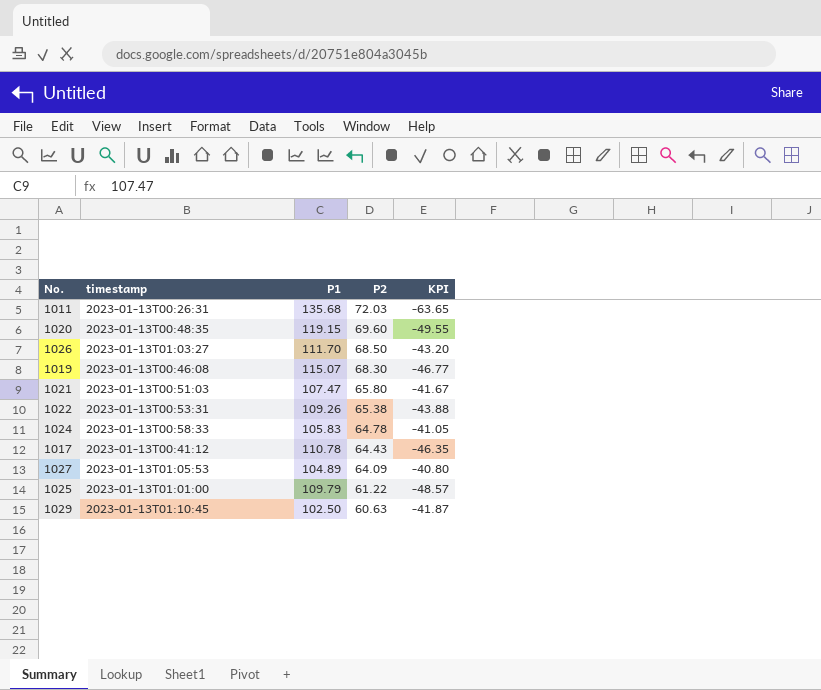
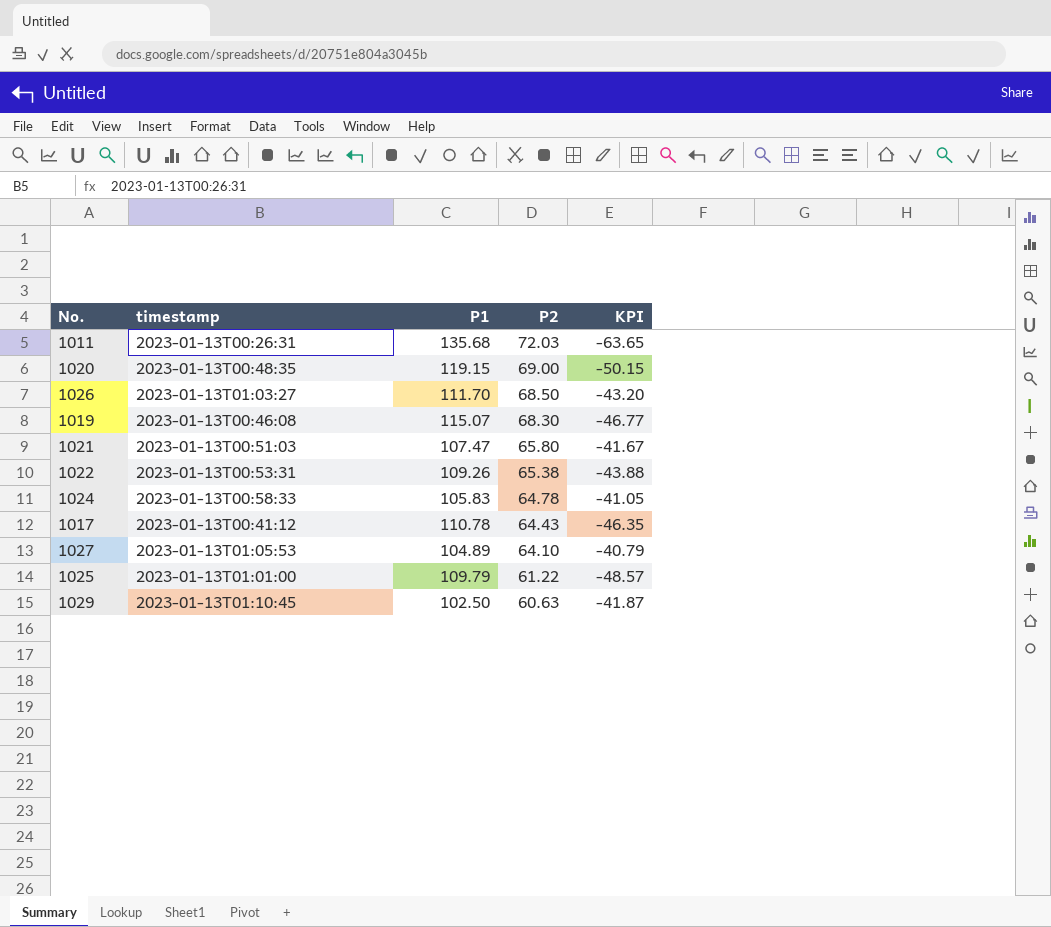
1020 | P2: 69.60 -> 69.00
1020 | KPI: -49.55 -> -50.15
1027 | P2: 64.09 -> 64.10
1027 | KPI: -40.80 -> -40.79

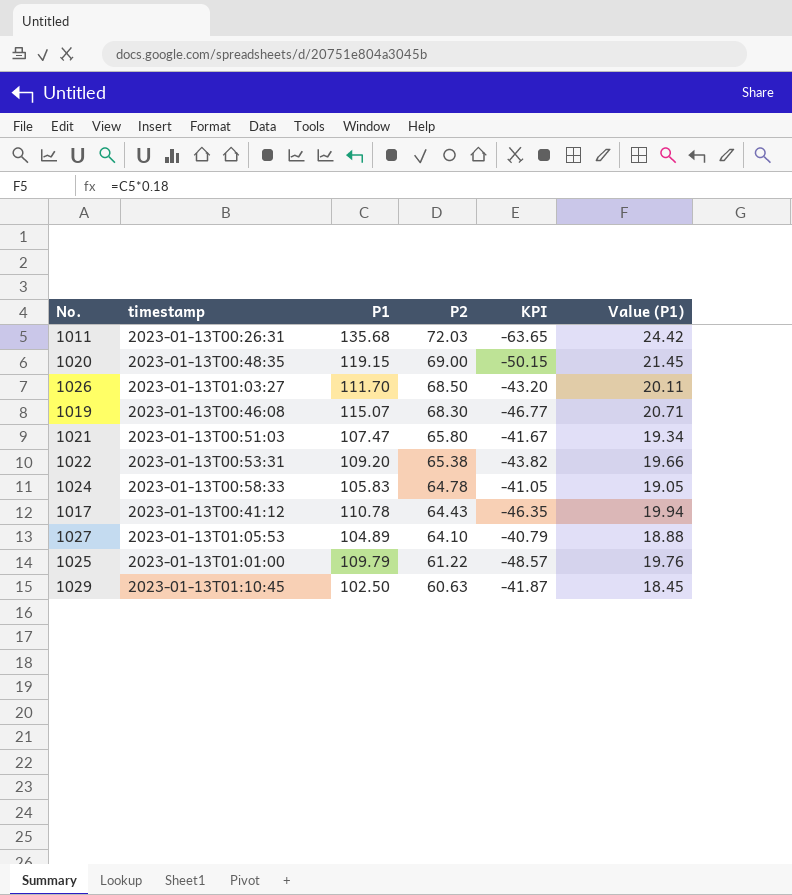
column Value (P1) | formula: none -> [P1] * 0.18
1022 | P1: 109.26 -> 109.20
1022 | KPI: -43.88 -> -43.82

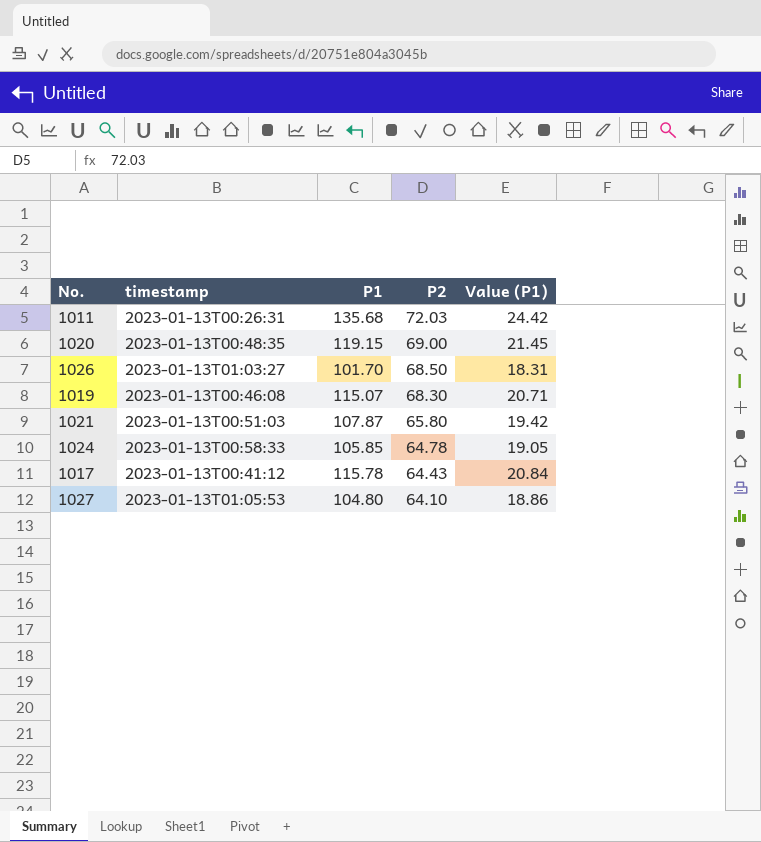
column KPI | formula: [P2] - [P1] -> none
row 1022: 2023-01-13T00:53:31 | 109.20 | 65.38 | -43.82 | 19.66 -> none
row 1025: 2023-01-13T01:01:00 | 109.79 | 61.22 | -48.57 | 19.76 -> none
row 1029: 2023-01-13T01:10:45 | 102.50 | 60.63 | -41.87 | 18.45 -> none
1026 | P1: 111.70 -> 101.70
1026 | Value (P1): 20.11 -> 18.31
1021 | P1: 107.47 -> 107.87
1021 | Value (P1): 19.34 -> 19.42
1024 | P1: 105.83 -> 105.85
1017 | P1: 110.78 -> 115.78
1017 | Value (P1): 19.94 -> 20.84
1027 | P1: 104.89 -> 104.80
1027 | Value (P1): 18.88 -> 18.86

